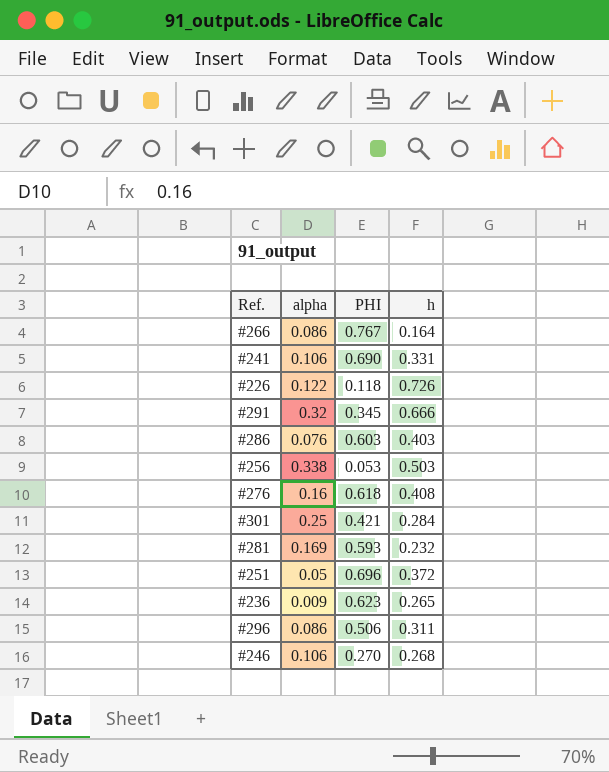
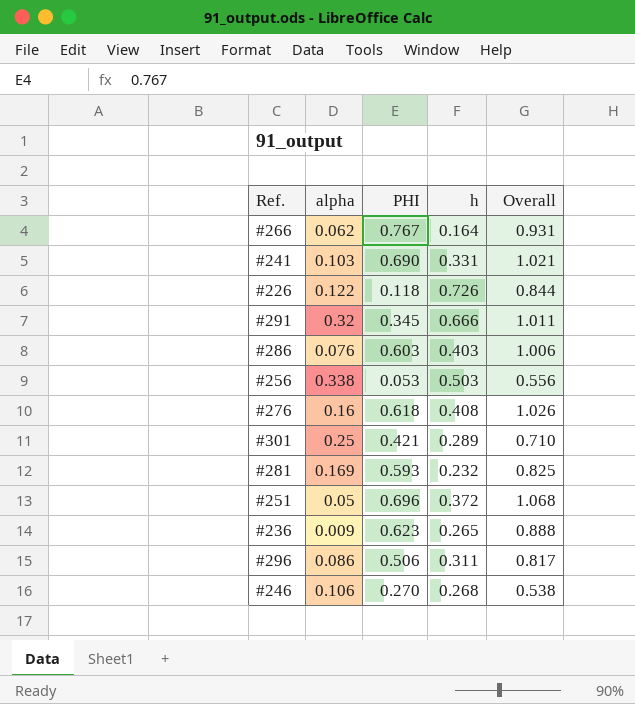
column Overall | formula: none -> [PHI] + [h]
#266 | alpha: 0.086 -> 0.062
#241 | alpha: 0.106 -> 0.103
#301 | h: 0.284 -> 0.289

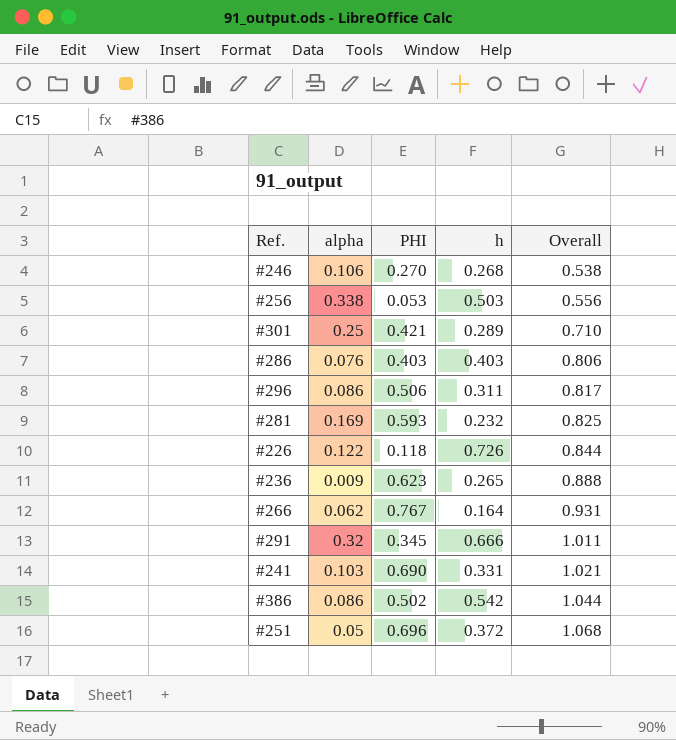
row order: none -> Overall ascending
row #276: 0.16 | 0.618 | 0.408 | 1.026 -> none
#286 | PHI: 0.603 -> 0.403
#286 | Overall: 1.006 -> 0.806
row #386: none -> 0.086 | 0.502 | 0.542 | 1.044

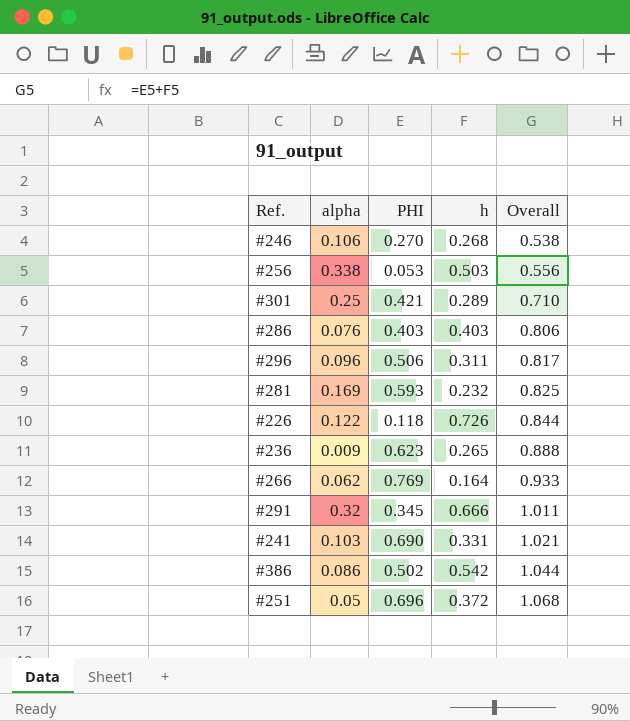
#296 | alpha: 0.086 -> 0.096
#266 | PHI: 0.767 -> 0.769
#266 | Overall: 0.931 -> 0.933

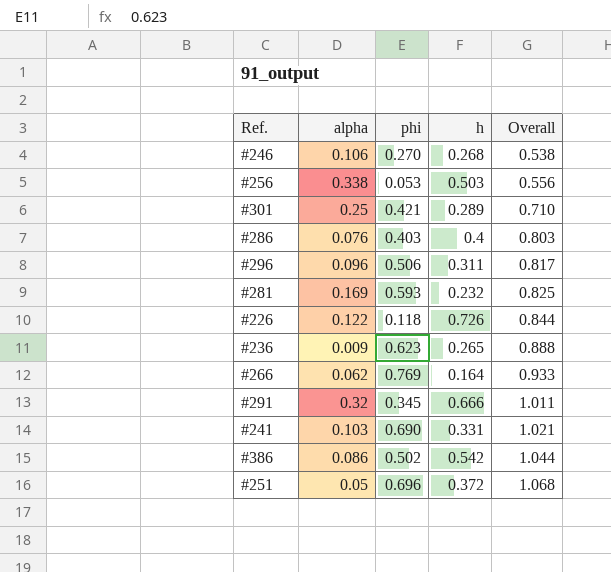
column name: PHI -> phi
#286 | h: 0.403 -> 0.4
#286 | Overall: 0.806 -> 0.803

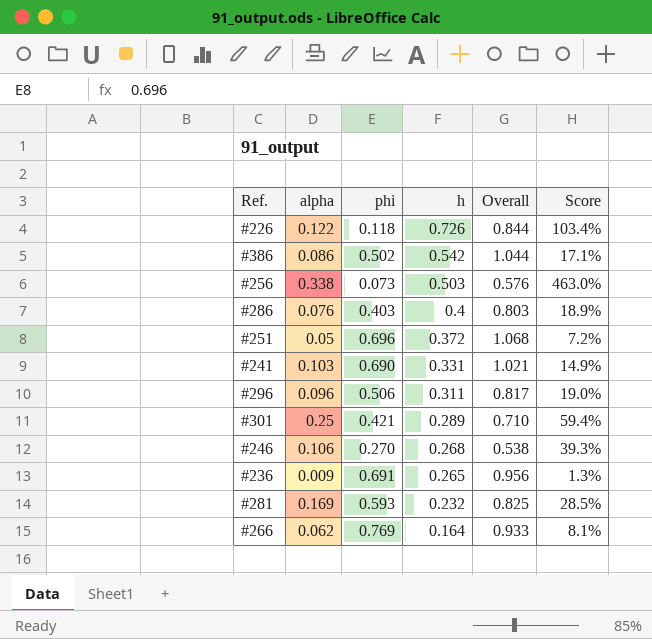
row order: Overall ascending -> h descending
column Score | formula: none -> [alpha] / [phi]
row #291: 0.32 | 0.345 | 0.666 | 1.011 -> none
#256 | phi: 0.053 -> 0.073
#256 | Overall: 0.556 -> 0.576
#236 | phi: 0.623 -> 0.691
#236 | Overall: 0.888 -> 0.956

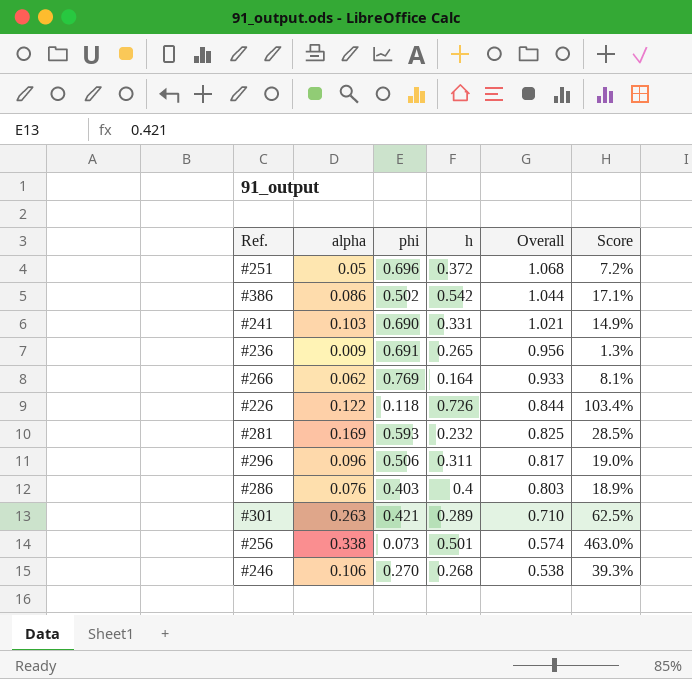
row order: h descending -> Overall descending
#301 | alpha: 0.25 -> 0.263
#301 | Score: 59.4% -> 62.5%
#256 | h: 0.503 -> 0.501
#256 | Overall: 0.576 -> 0.574

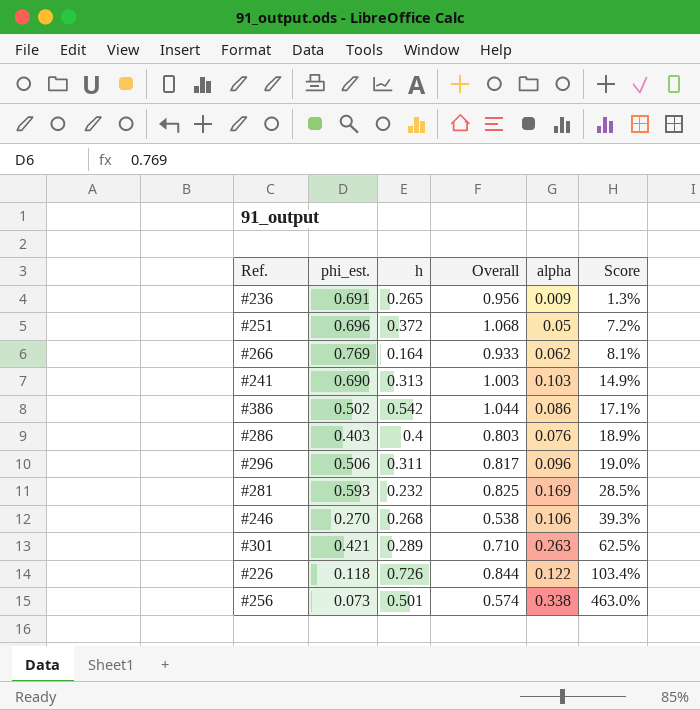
row order: Overall descending -> Score ascending
column name: phi -> phi_est.
column alpha | position: 2 -> 5
#241 | h: 0.331 -> 0.313
#241 | Overall: 1.021 -> 1.003

